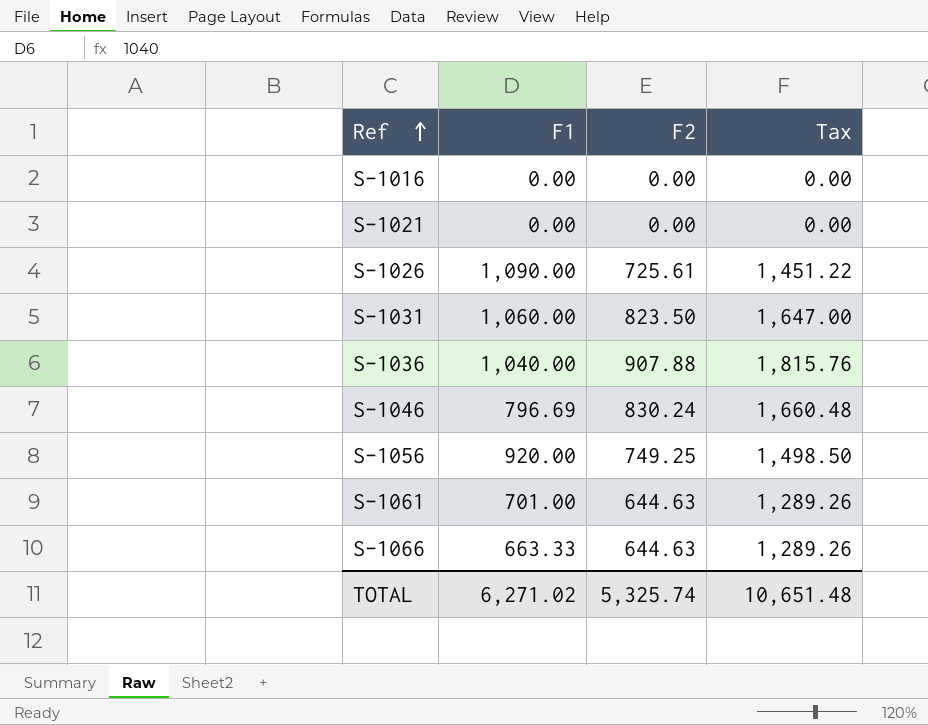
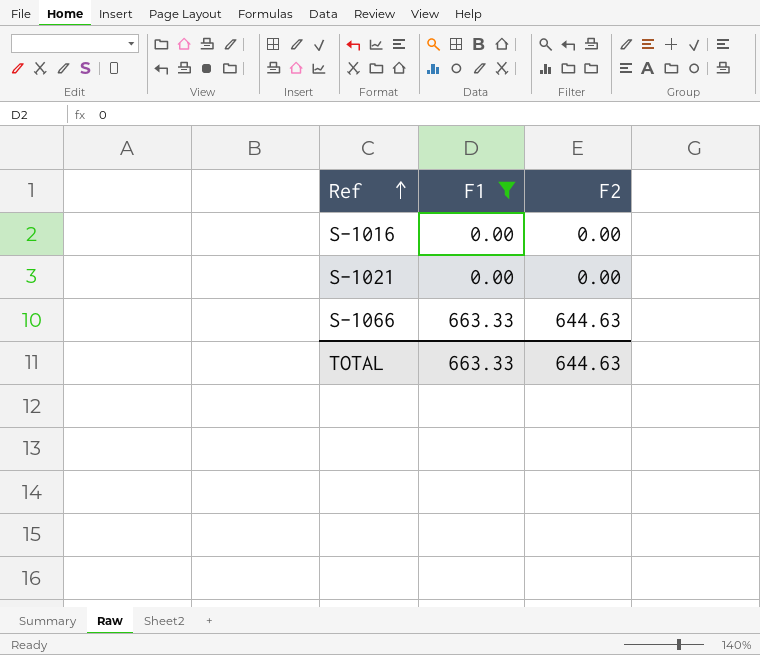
filter: none -> F1 <= 663.33
column Tax | formula: [F2] * 2 -> none
TOTAL | F1: 6,271.02 -> 663.33
TOTAL | F2: 5,325.74 -> 644.63

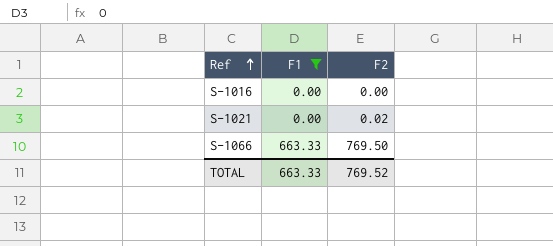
S-1021 | F2: 0.00 -> 0.02
S-1066 | F2: 644.63 -> 769.50
TOTAL | F2: 644.63 -> 769.52

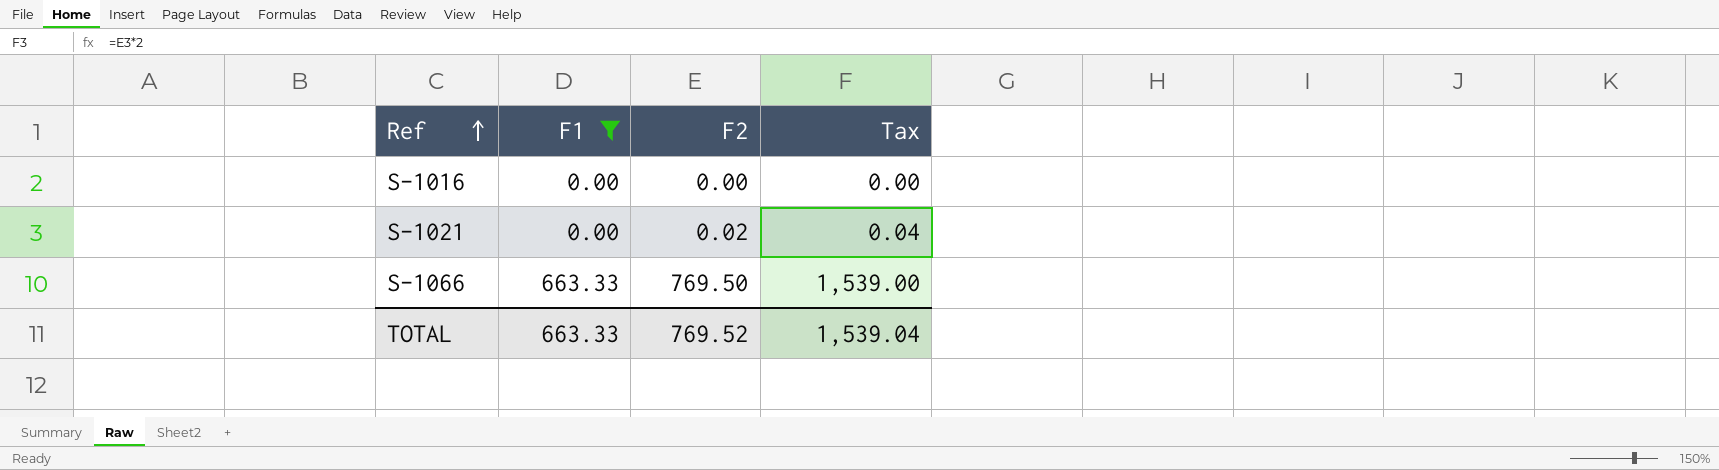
column Tax | formula: none -> [F2] * 2

